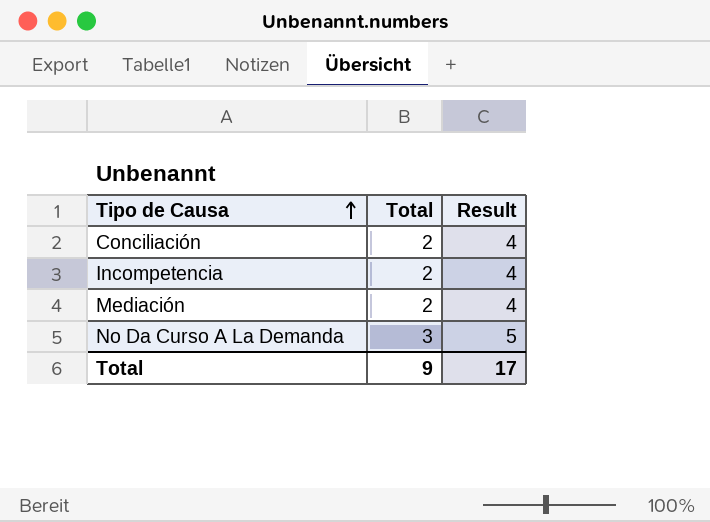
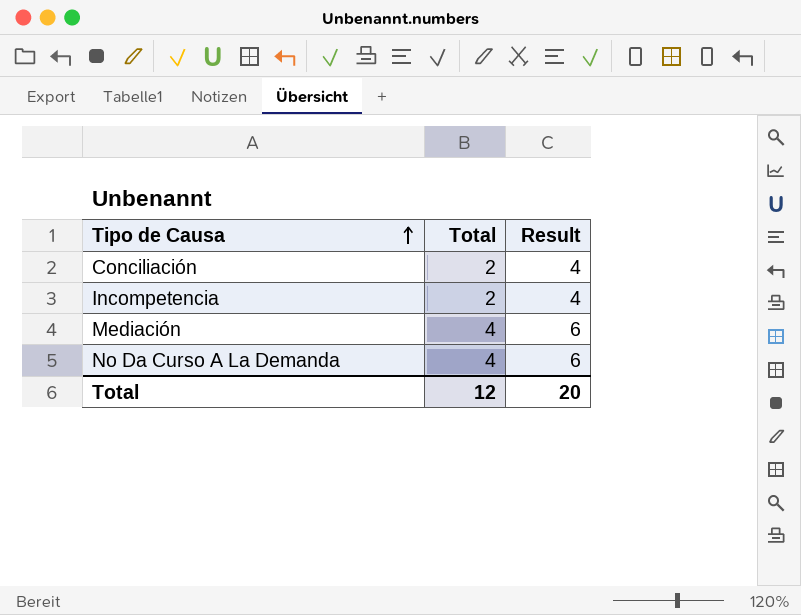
Mediación | Total: 2 -> 4
Mediación | Result: 4 -> 6
No Da Curso A La Demanda | Total: 3 -> 4
No Da Curso A La Demanda | Result: 5 -> 6
Total | Total: 9 -> 12
Total | Result: 17 -> 20

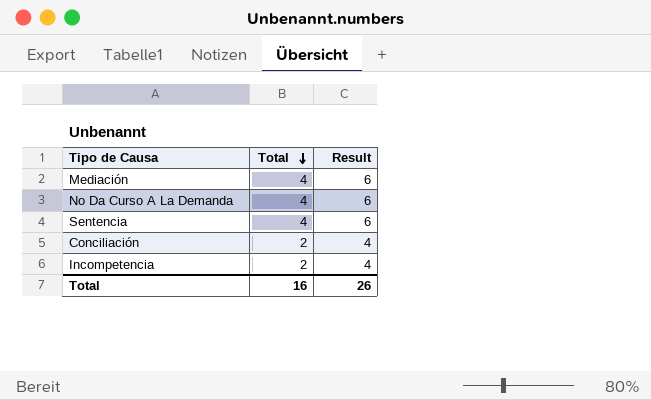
row order: Tipo de Causa ascending -> Total descending
row Sentencia: none -> 4 | 6
Total | Total: 12 -> 16
Total | Result: 20 -> 26

